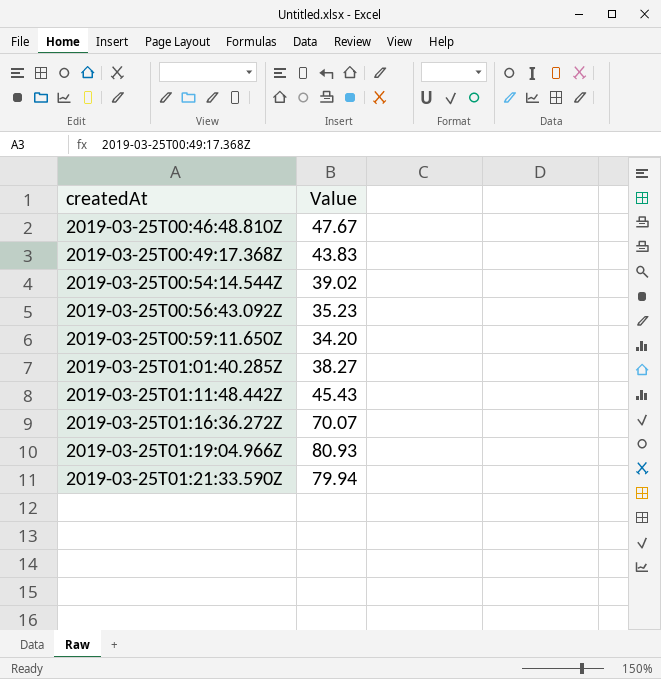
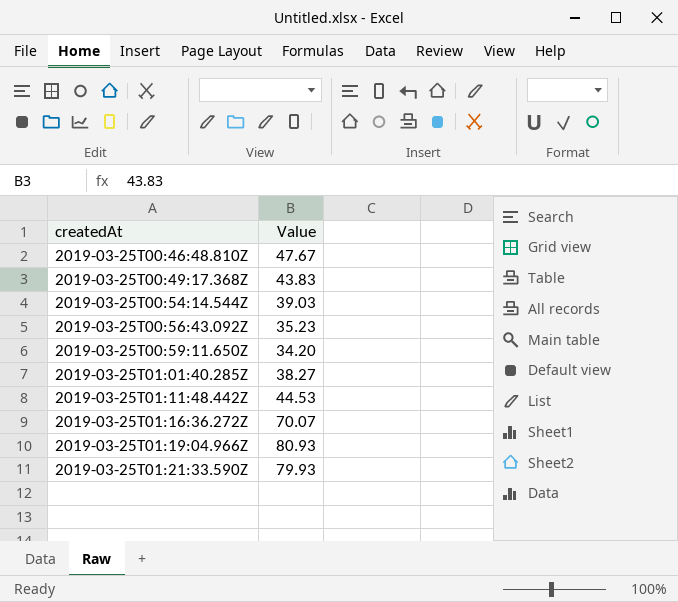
2019-03-25T00:54:14.544Z | Value: 39.02 -> 39.03
2019-03-25T01:11:48.442Z | Value: 45.43 -> 44.53
2019-03-25T01:21:33.590Z | Value: 79.94 -> 79.93

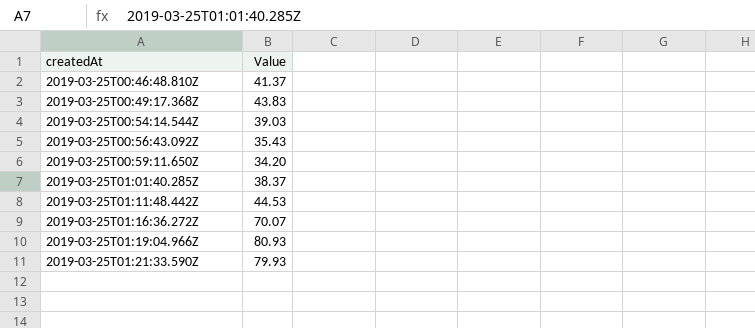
2019-03-25T00:46:48.810Z | Value: 47.67 -> 41.37
2019-03-25T00:56:43.092Z | Value: 35.23 -> 35.43
2019-03-25T01:01:40.285Z | Value: 38.27 -> 38.37

